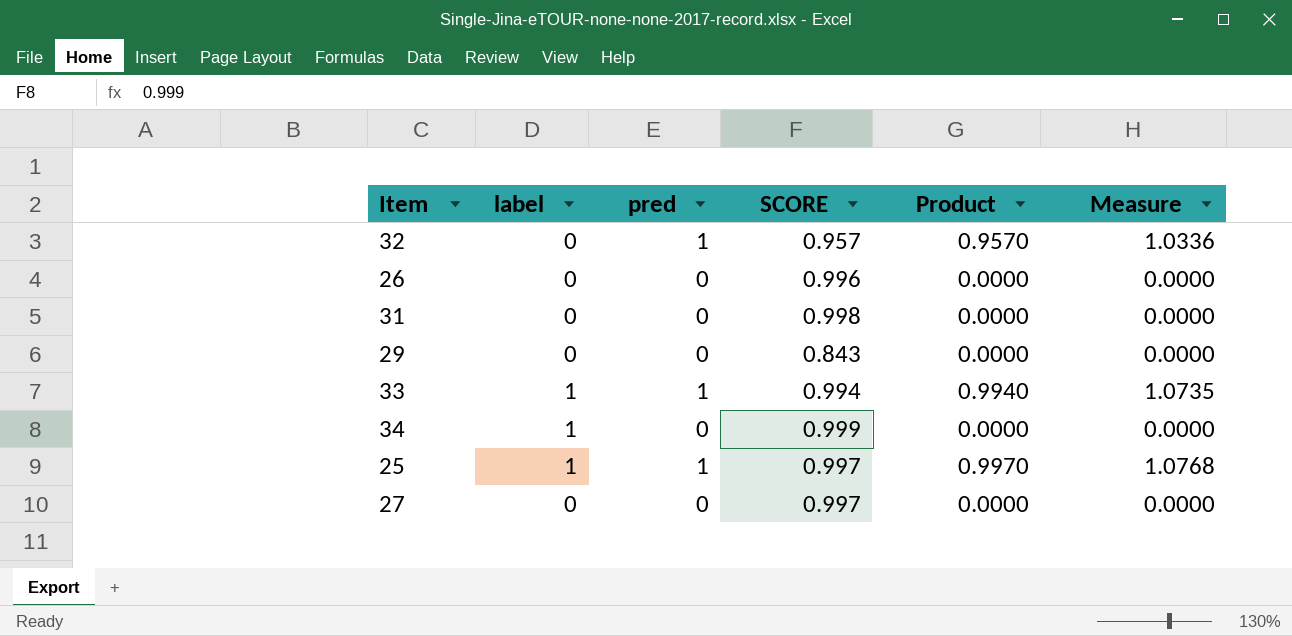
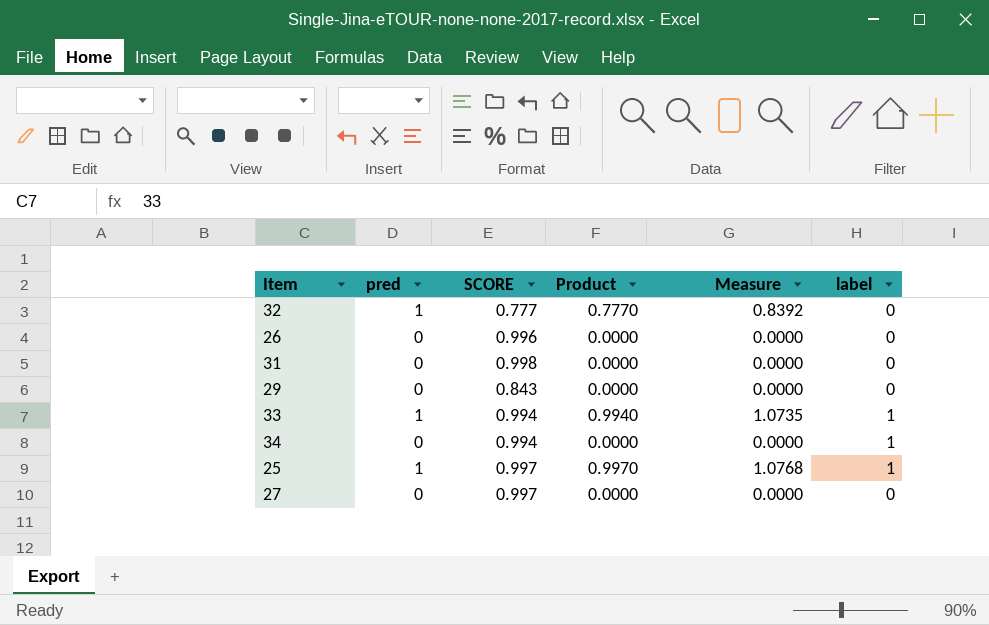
column label | position: 2 -> 6
32 | SCORE: 0.957 -> 0.777
32 | Product: 0.9570 -> 0.7770
32 | Measure: 1.0336 -> 0.8392
34 | SCORE: 0.999 -> 0.994

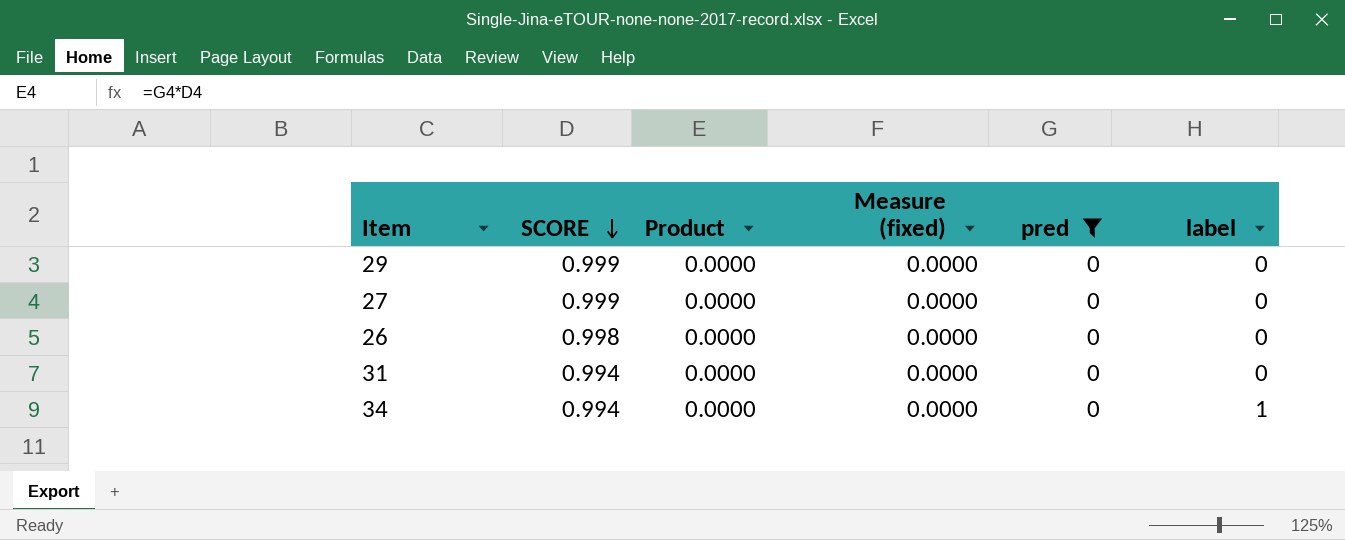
filter: none -> pred = 0
row order: none -> SCORE descending
column name: Measure -> Measure (fixed)
column pred | position: 2 -> 5
29 | SCORE: 0.843 -> 0.999
27 | SCORE: 0.997 -> 0.999
26 | SCORE: 0.996 -> 0.998
31 | SCORE: 0.998 -> 0.994

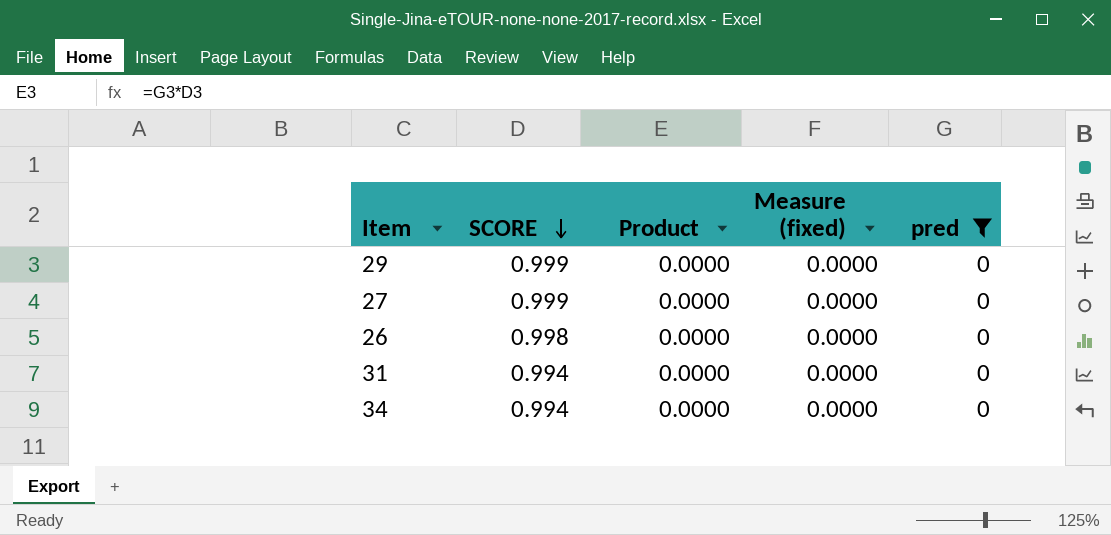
column label | position: 6 -> none

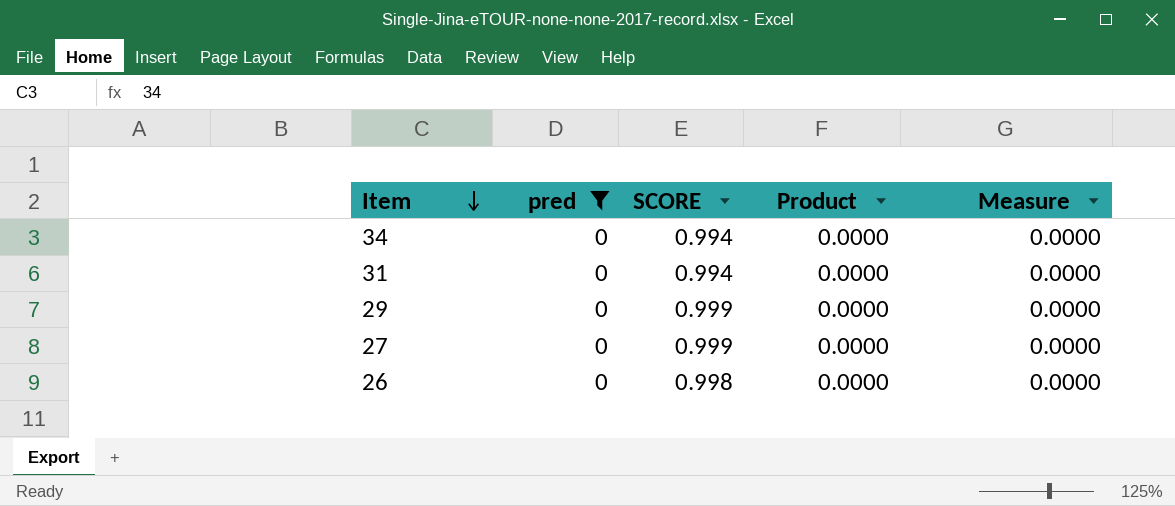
row order: SCORE descending -> Item descending
column pred | position: 5 -> 2
column name: Measure (fixed) -> Measure

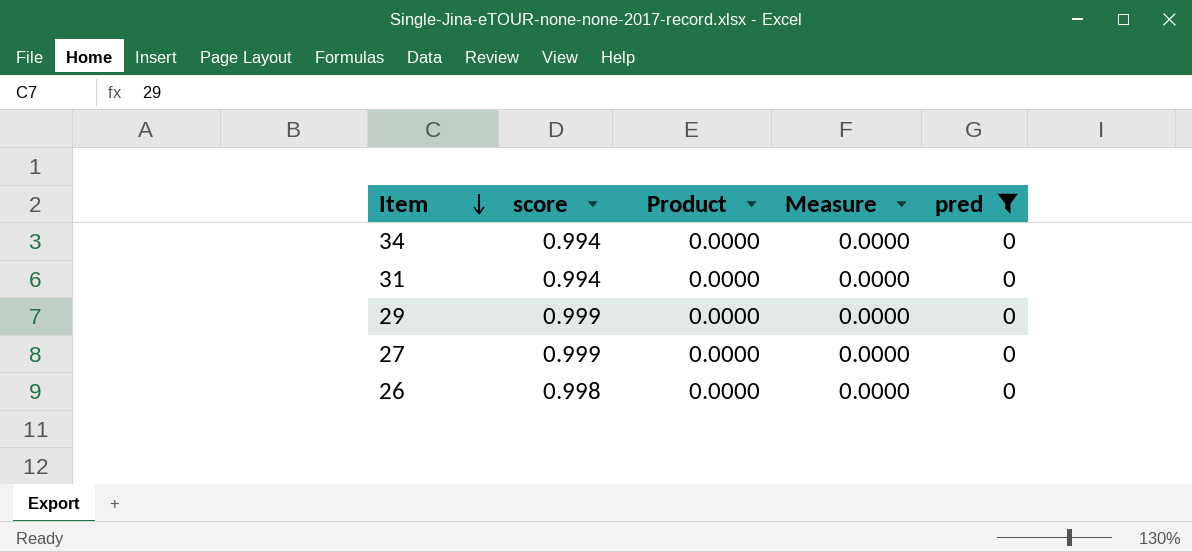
column name: SCORE -> score
column pred | position: 2 -> 5

